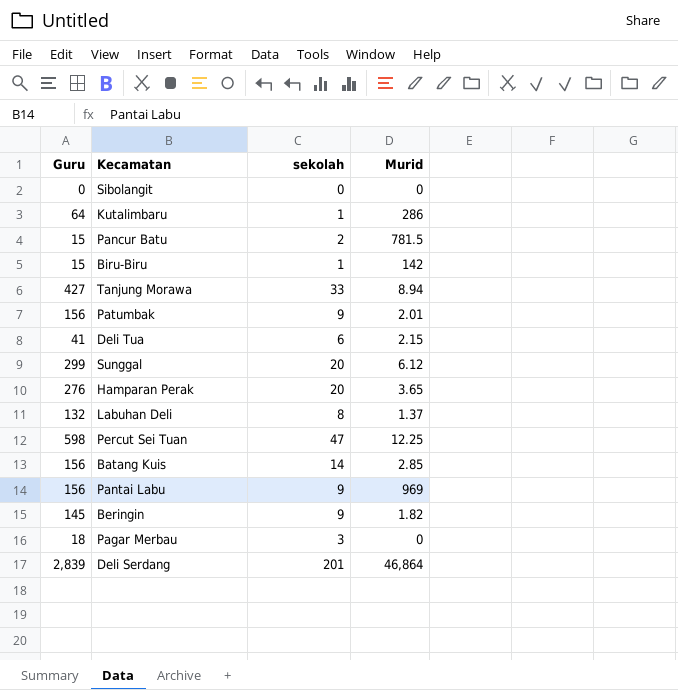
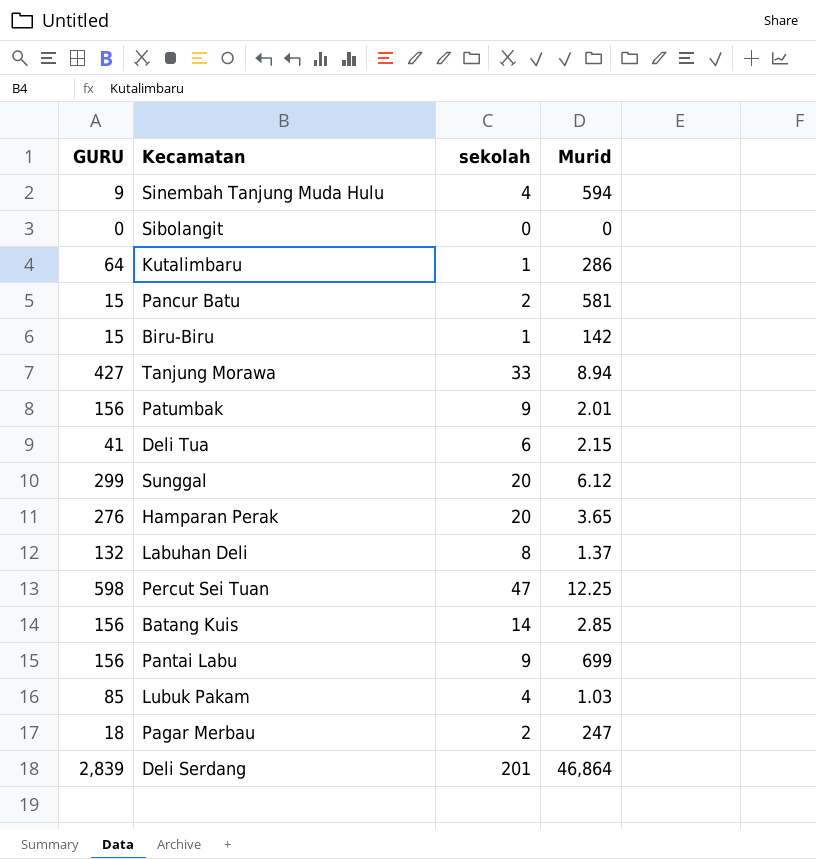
column name: Guru -> GURU
row Beringin: 145 | 9 | 1.82 -> none
row Sinembah Tanjung Muda Hulu: none -> 9 | 4 | 594
Pancur Batu | Murid: 781.5 -> 581
Pantai Labu | Murid: 969 -> 699
row Lubuk Pakam: none -> 85 | 4 | 1.03
Pagar Merbau | sekolah: 3 -> 2
Pagar Merbau | Murid: 0 -> 247

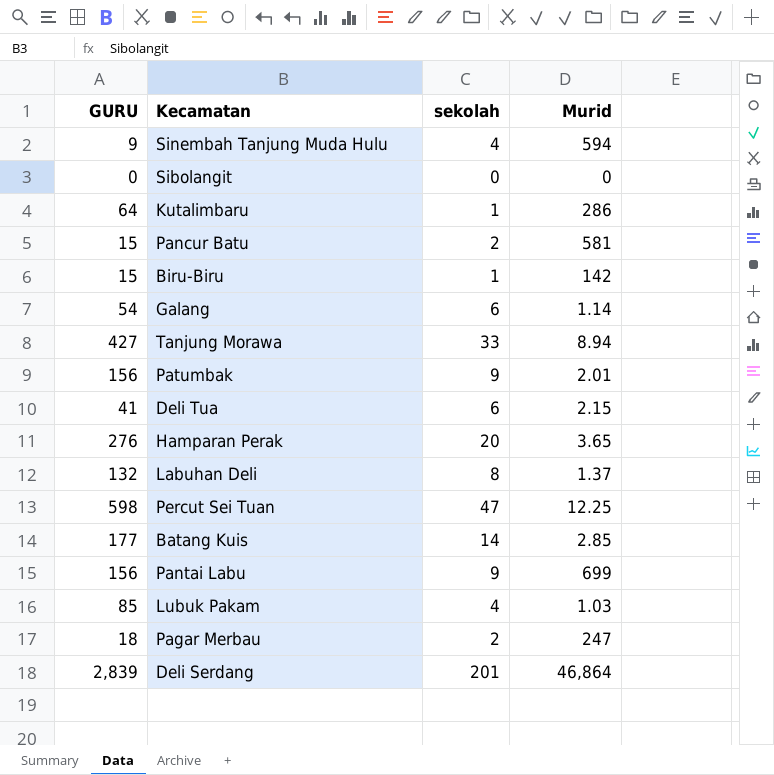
row Sunggal: 299 | 20 | 6.12 -> none
row Galang: none -> 54 | 6 | 1.14
Batang Kuis | GURU: 156 -> 177

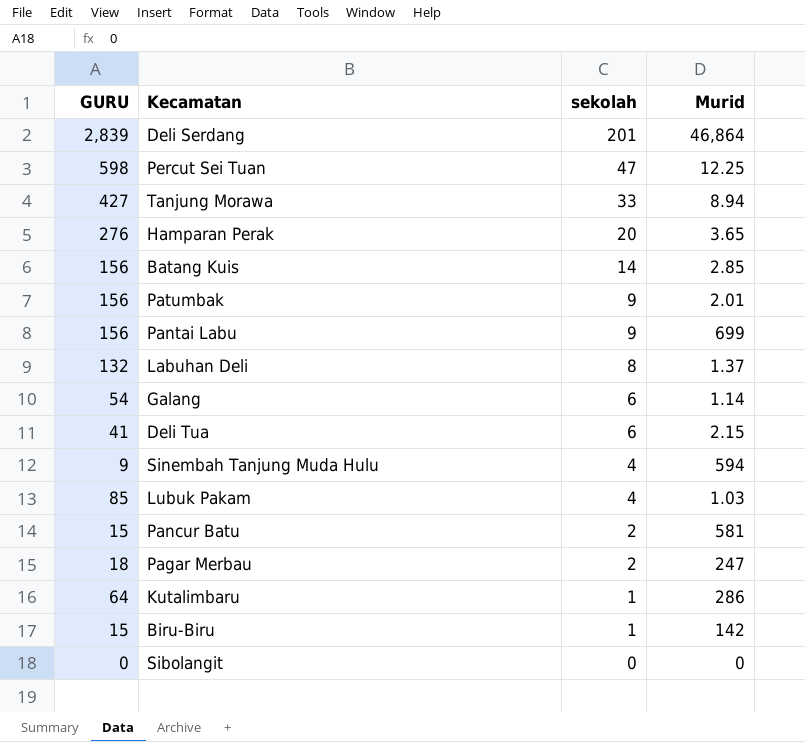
row order: none -> sekolah descending
Batang Kuis | GURU: 177 -> 156

